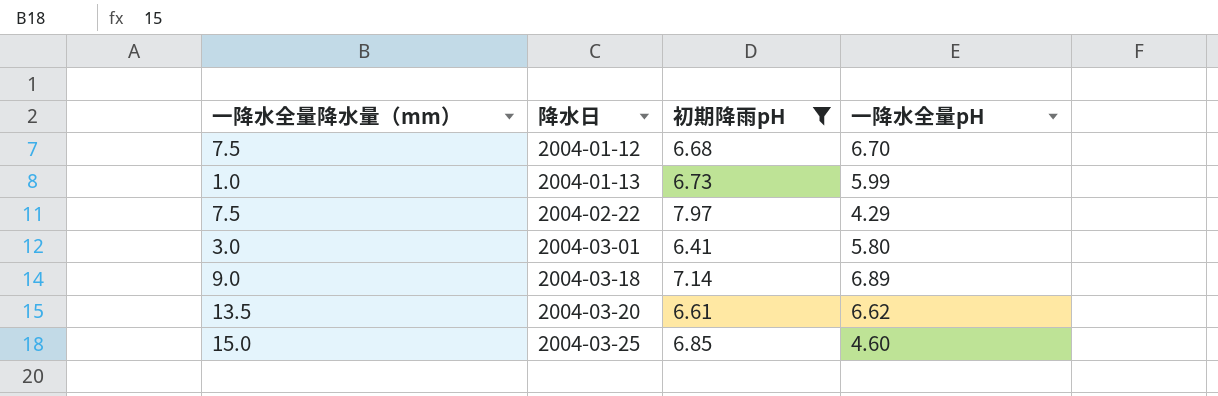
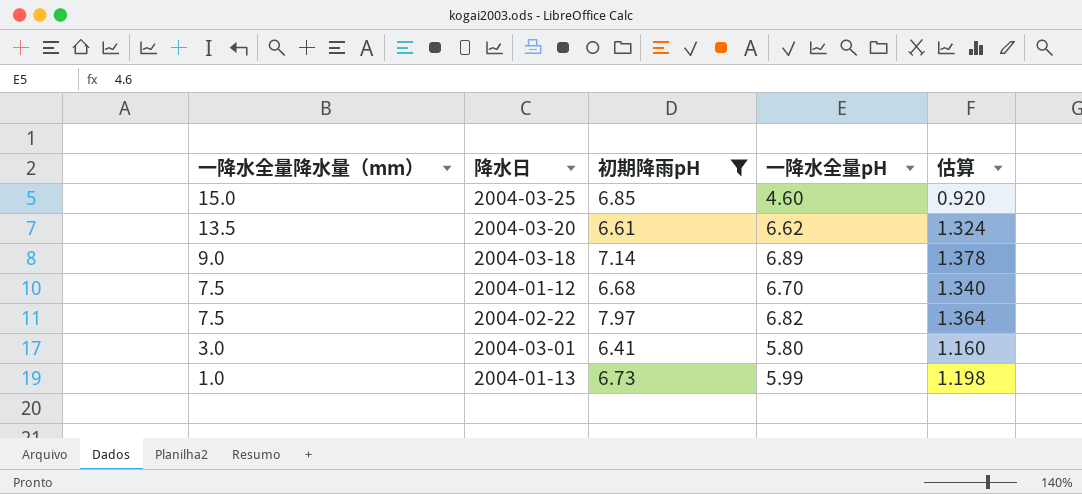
row order: 降水日 ascending -> 一降水全量降水量（mm） descending
column 估算 | formula: none -> [一降水全量pH] * 0.2
2004-02-22 | 一降水全量pH: 4.29 -> 6.82

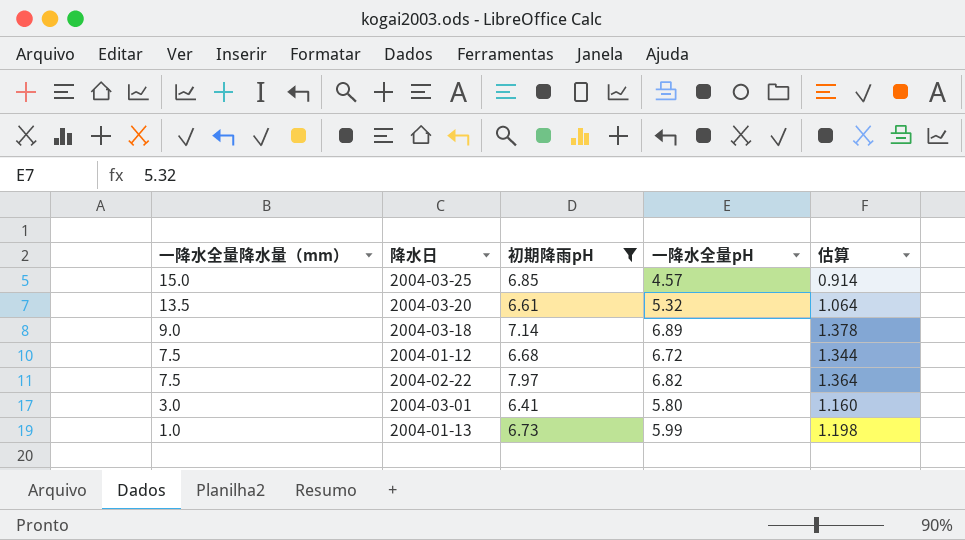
2004-03-25 | 一降水全量pH: 4.60 -> 4.57
2004-03-25 | 估算: 0.920 -> 0.914
2004-03-20 | 一降水全量pH: 6.62 -> 5.32
2004-03-20 | 估算: 1.324 -> 1.064
2004-01-12 | 一降水全量pH: 6.70 -> 6.72
2004-01-12 | 估算: 1.340 -> 1.344

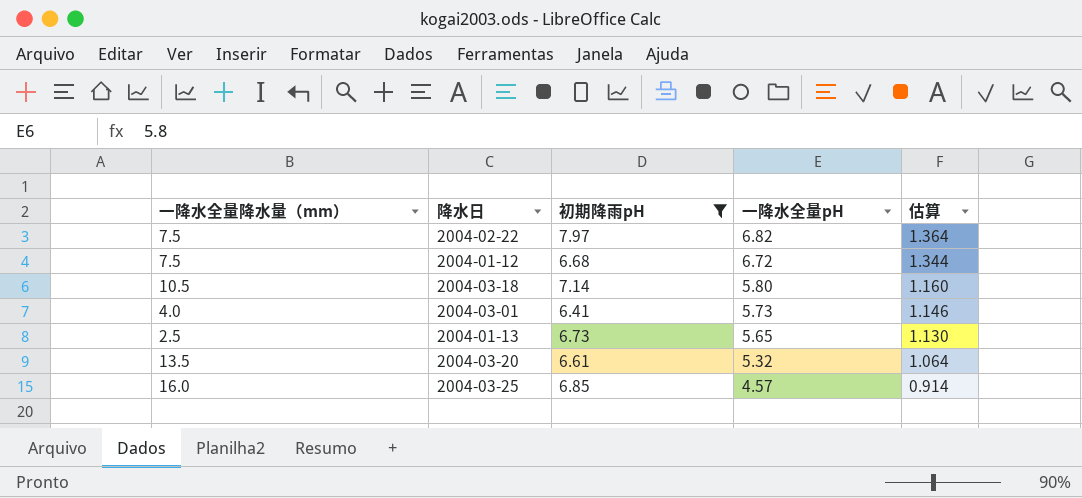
row order: 一降水全量降水量（mm） descending -> 一降水全量pH descending
2004-03-18 | 一降水全量降水量（mm）: 9.0 -> 10.5
2004-03-18 | 一降水全量pH: 6.89 -> 5.80
2004-03-18 | 估算: 1.378 -> 1.160
2004-03-01 | 一降水全量降水量（mm）: 3.0 -> 4.0
2004-03-01 | 一降水全量pH: 5.80 -> 5.73
2004-03-01 | 估算: 1.160 -> 1.146
2004-01-13 | 一降水全量降水量（mm）: 1.0 -> 2.5
2004-01-13 | 一降水全量pH: 5.99 -> 5.65
2004-01-13 | 估算: 1.198 -> 1.130
2004-03-25 | 一降水全量降水量（mm）: 15.0 -> 16.0

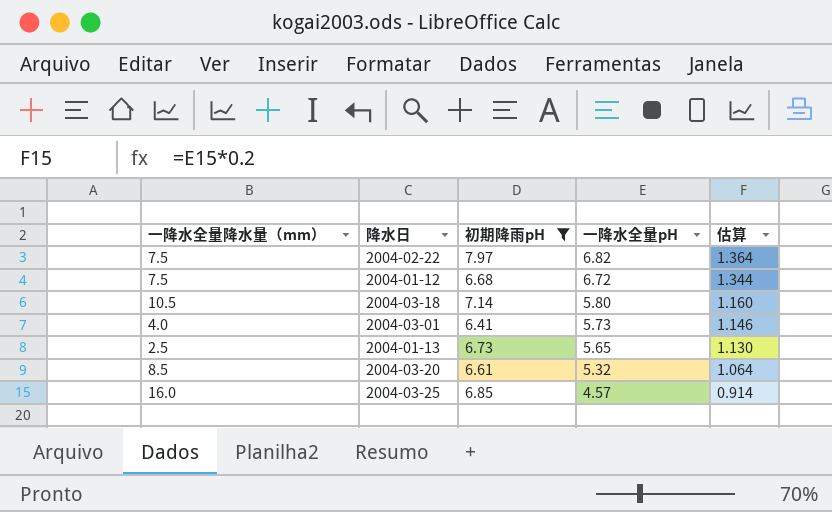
2004-03-20 | 一降水全量降水量（mm）: 13.5 -> 8.5

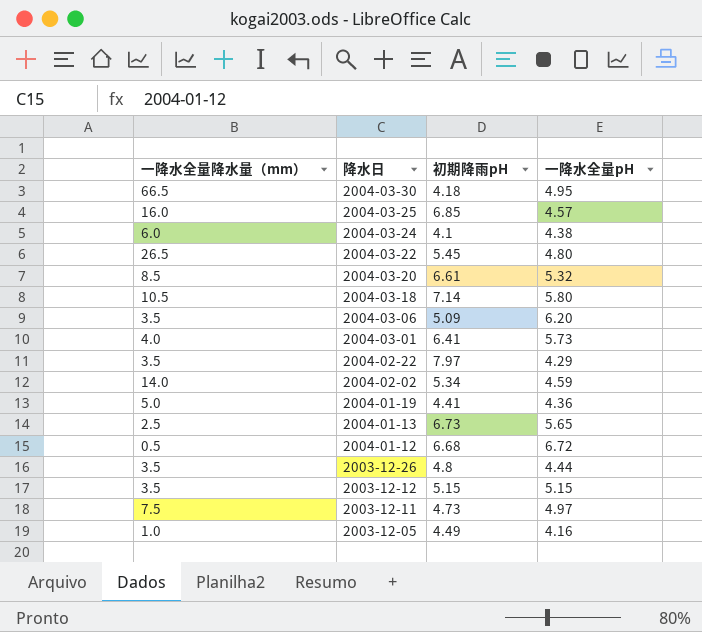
filter: 初期降雨pH >= 6.41 -> none
row order: 一降水全量pH descending -> 降水日 descending
column 估算 | formula: [一降水全量pH] * 0.2 -> none
2004-02-22 | 一降水全量降水量（mm）: 7.5 -> 3.5
2004-02-22 | 一降水全量pH: 6.82 -> 4.29
2004-01-12 | 一降水全量降水量（mm）: 7.5 -> 0.5

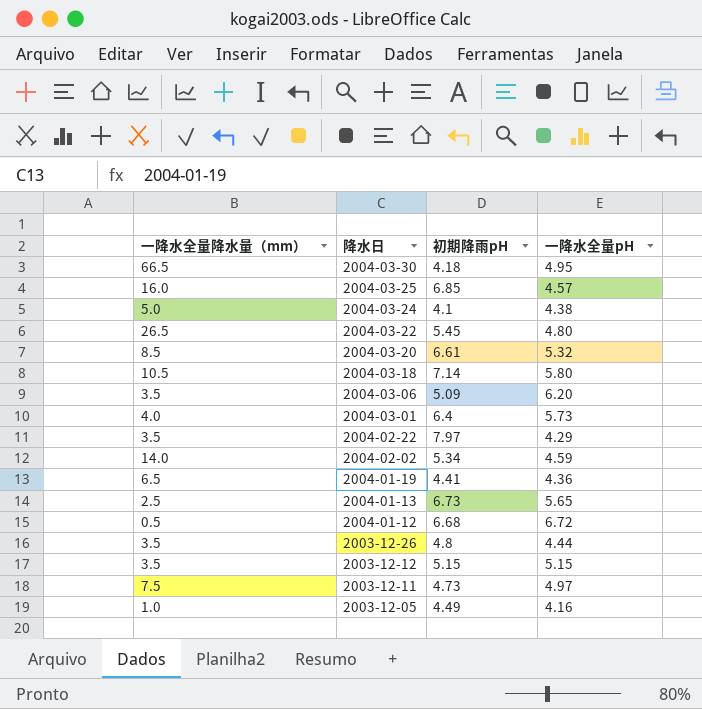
2004-03-24 | 一降水全量降水量（mm）: 6.0 -> 5.0
2004-03-01 | 初期降雨pH: 6.41 -> 6.4
2004-01-19 | 一降水全量降水量（mm）: 5.0 -> 6.5

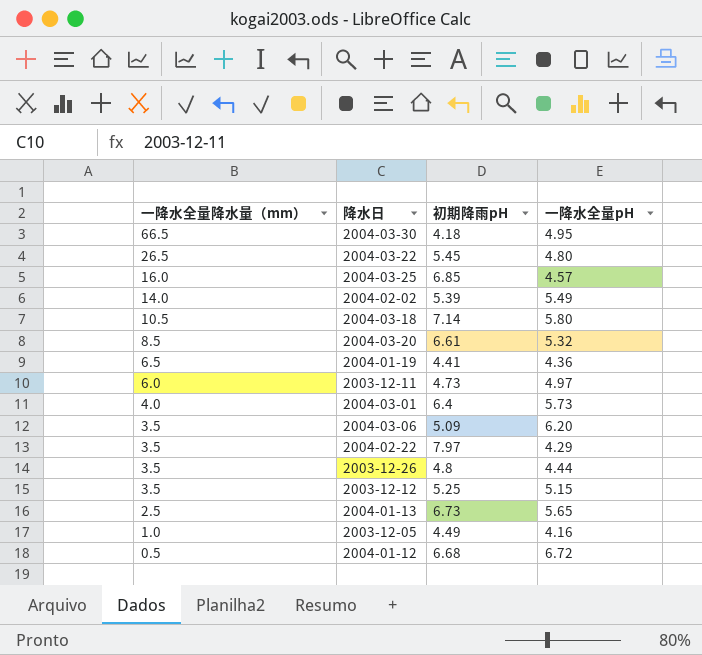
row order: 降水日 descending -> 一降水全量降水量（mm） descending
row 2004-03-24: 5.0 | 4.1 | 4.38 -> none
2004-02-02 | 初期降雨pH: 5.34 -> 5.39
2004-02-02 | 一降水全量pH: 4.59 -> 5.49
2003-12-11 | 一降水全量降水量（mm）: 7.5 -> 6.0
2003-12-12 | 初期降雨pH: 5.15 -> 5.25

